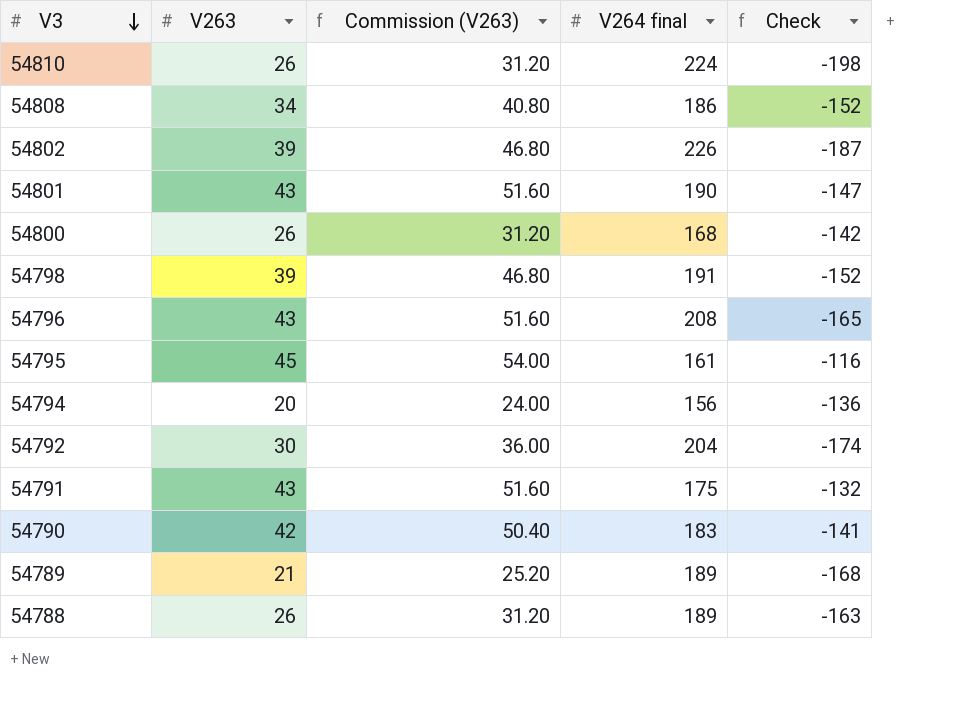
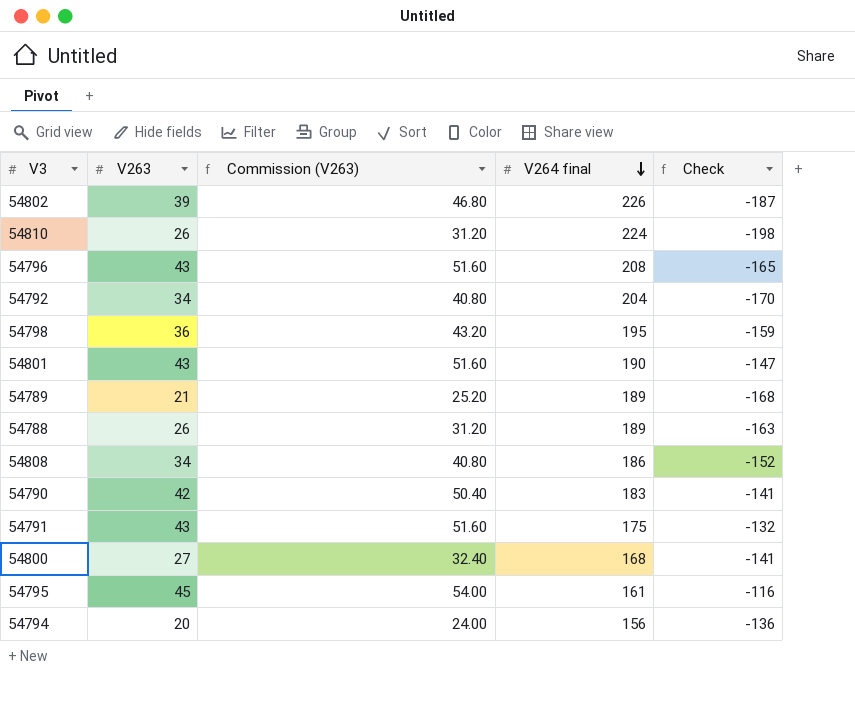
row order: V3 descending -> V264 final descending
54792 | V263: 30 -> 34
54792 | Commission (V263): 36.00 -> 40.80
54792 | Check: -174 -> -170
54798 | V263: 39 -> 36
54798 | Commission (V263): 46.80 -> 43.20
54798 | V264 final: 191 -> 195
54798 | Check: -152 -> -159
54800 | V263: 26 -> 27
54800 | Commission (V263): 31.20 -> 32.40
54800 | Check: -142 -> -141

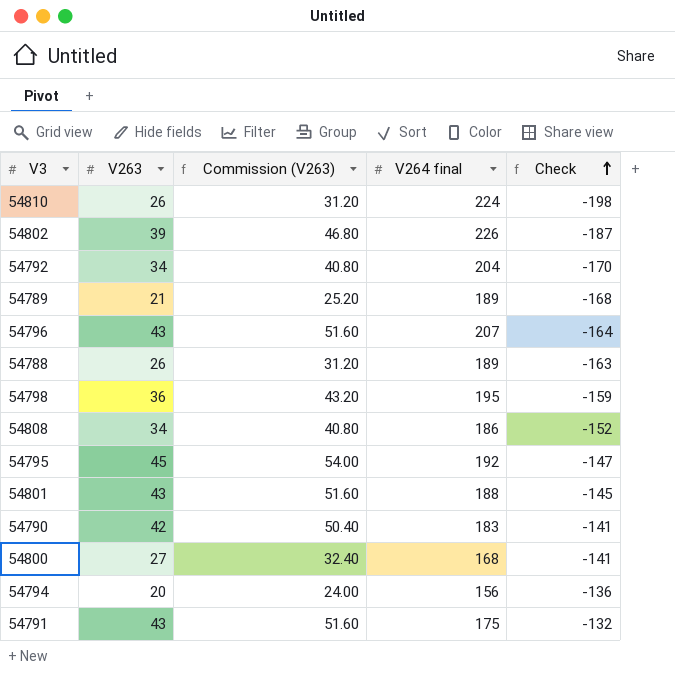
row order: V264 final descending -> Check ascending
54796 | V264 final: 208 -> 207
54796 | Check: -165 -> -164
54795 | V264 final: 161 -> 192
54795 | Check: -116 -> -147
54801 | V264 final: 190 -> 188
54801 | Check: -147 -> -145

